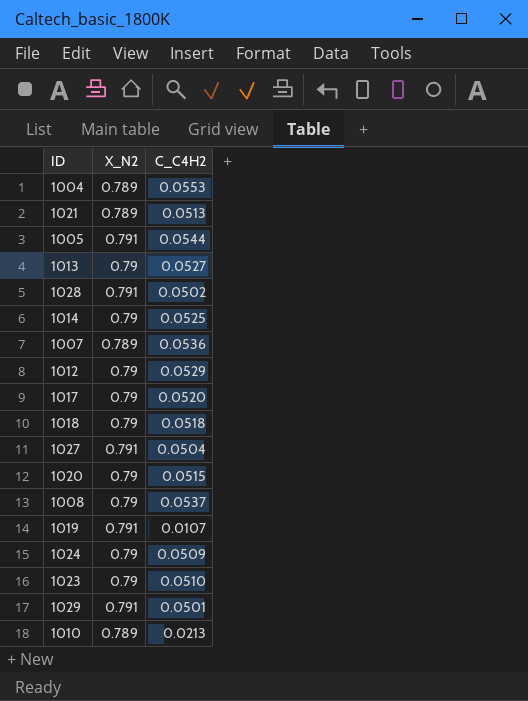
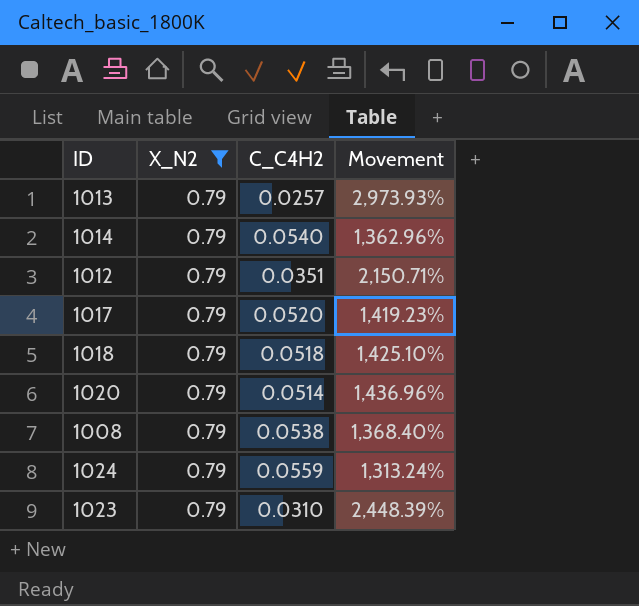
filter: none -> X_N2 = 0.79
column Movement | formula: none -> ([X_N2] - [C_C4H2]) / [C_C4H2]
1013 | C_C4H2: 0.0527 -> 0.0257
1014 | C_C4H2: 0.0525 -> 0.0540
1012 | C_C4H2: 0.0529 -> 0.0351
1020 | C_C4H2: 0.0515 -> 0.0514
1008 | C_C4H2: 0.0537 -> 0.0538
1024 | C_C4H2: 0.0509 -> 0.0559
1023 | C_C4H2: 0.0510 -> 0.0310

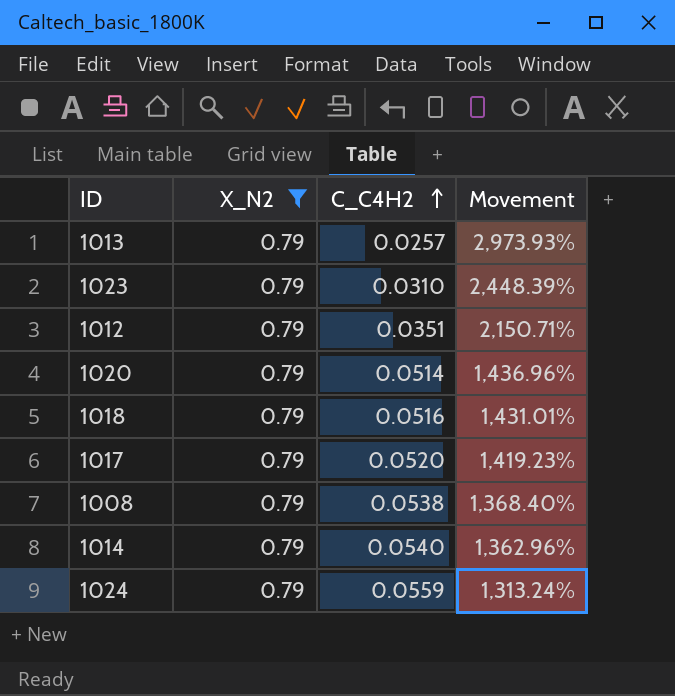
row order: none -> C_C4H2 ascending
1018 | C_C4H2: 0.0518 -> 0.0516
1018 | Movement: 1,425.10% -> 1,431.01%

